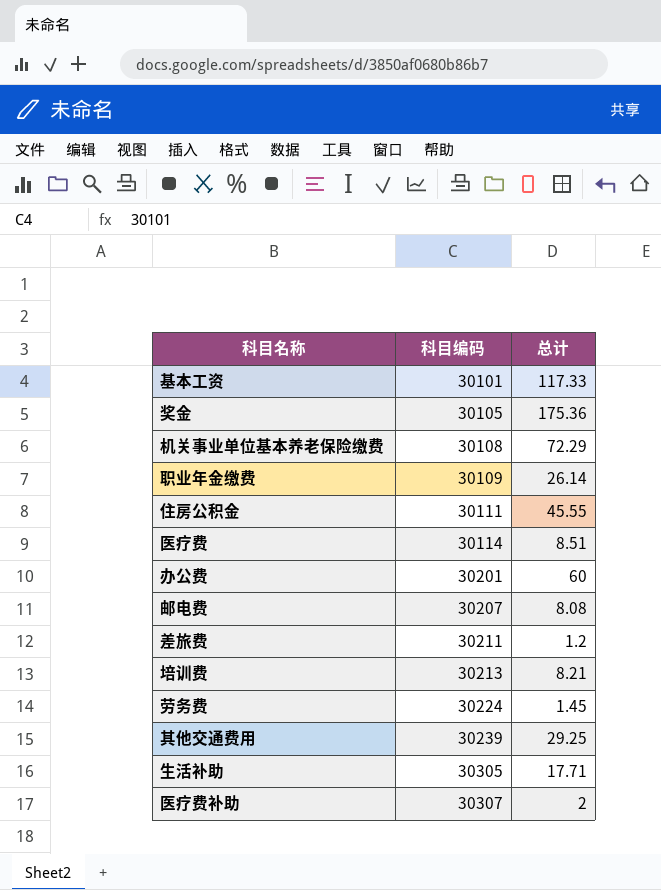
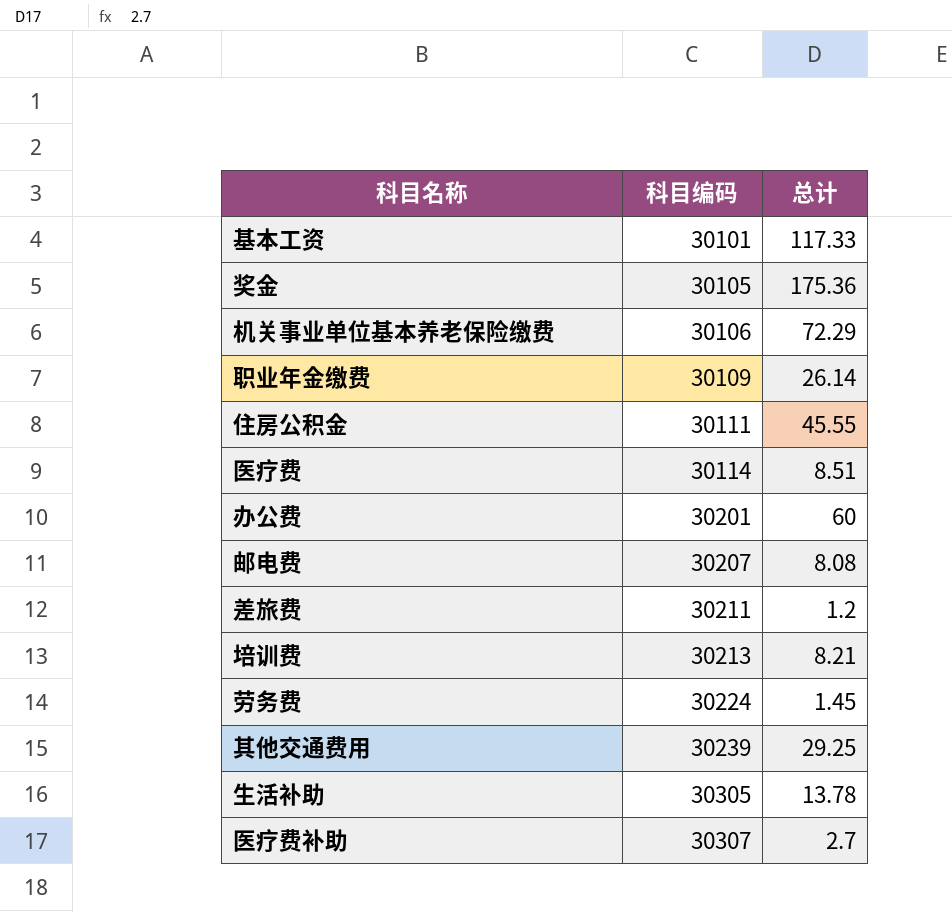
机关事业单位基本养老保险缴费 | 科目编码: 30108 -> 30106
生活补助 | 总计: 17.71 -> 13.78
医疗费补助 | 总计: 2 -> 2.7

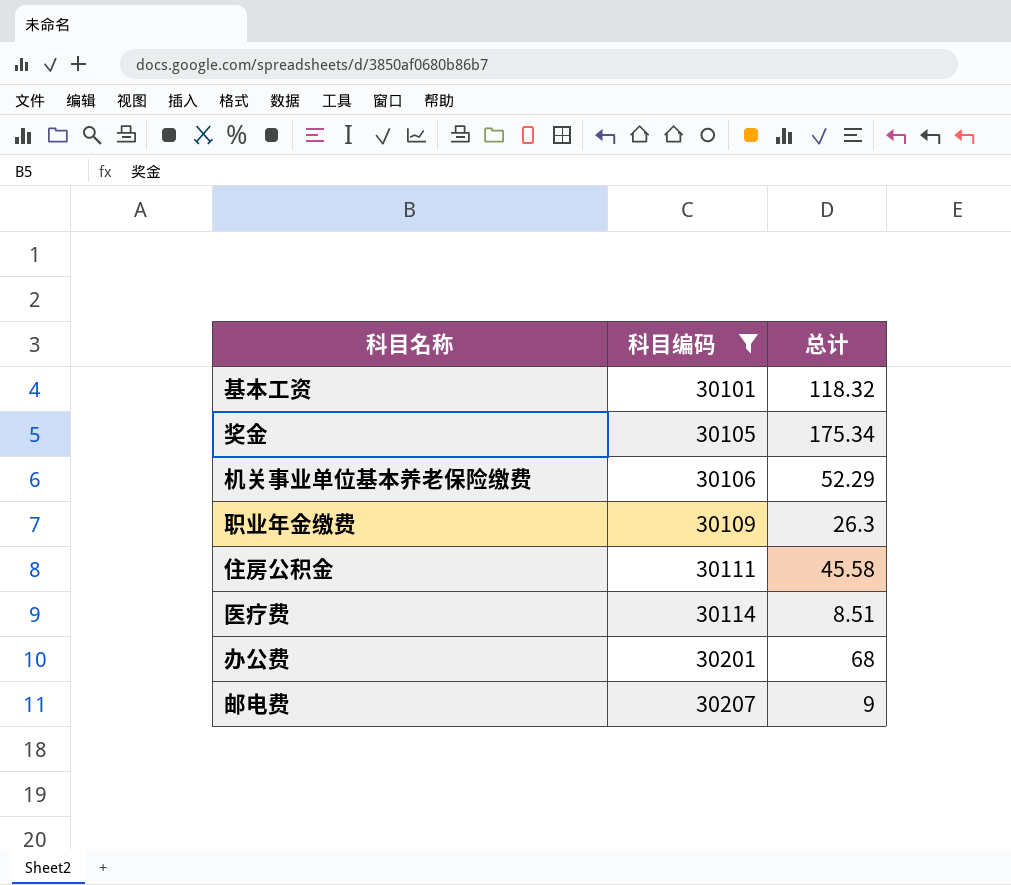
filter: none -> 科目编码 <= 30207
基本工资 | 总计: 117.33 -> 118.32
奖金 | 总计: 175.36 -> 175.34
机关事业单位基本养老保险缴费 | 总计: 72.29 -> 52.29
职业年金缴费 | 总计: 26.14 -> 26.3
住房公积金 | 总计: 45.55 -> 45.58
办公费 | 总计: 60 -> 68
邮电费 | 总计: 8.08 -> 9

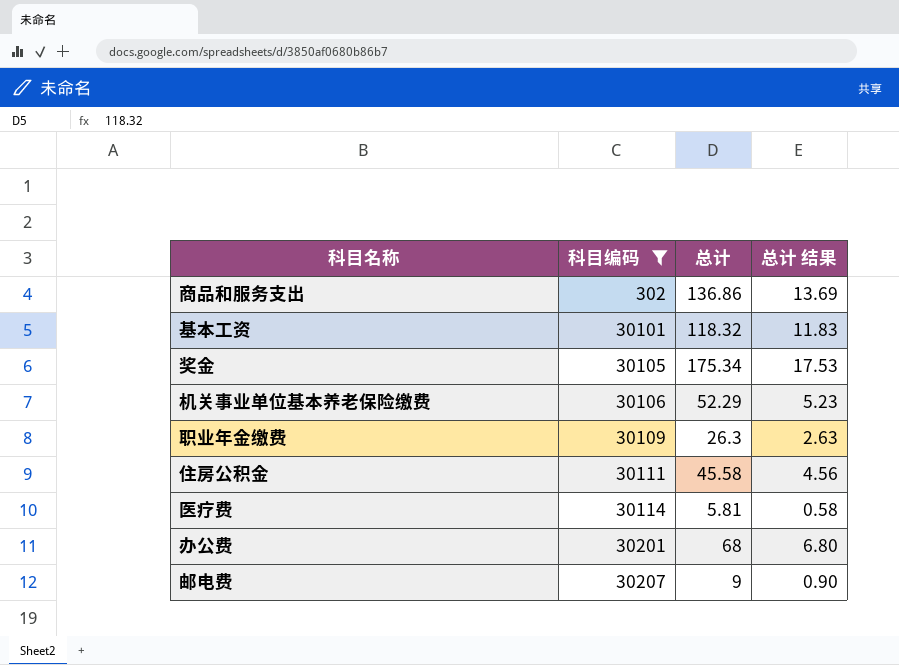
column 总计 结果 | formula: none -> [总计] * 0.1
row 商品和服务支出: none -> 302 | 136.86 | 13.69
医疗费 | 总计: 8.51 -> 5.81

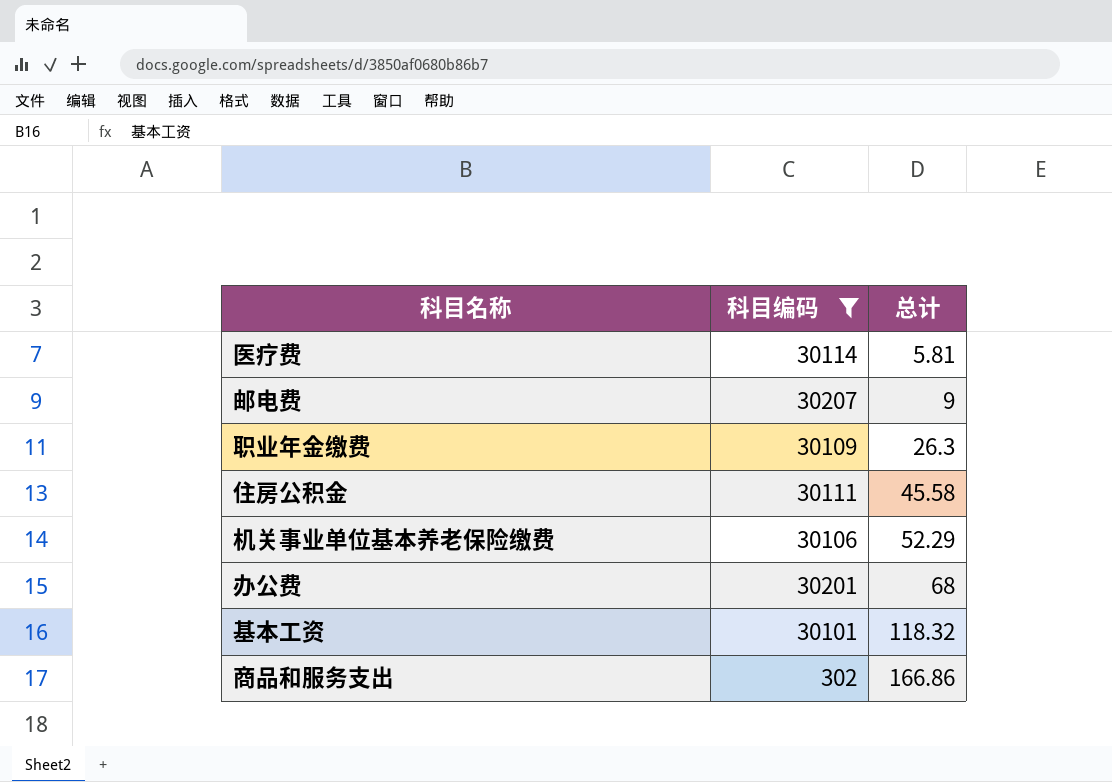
row order: 科目编码 ascending -> 总计 ascending
column 总计 结果 | formula: [总计] * 0.1 -> none
row 奖金: 30105 | 175.34 | 17.53 -> none
商品和服务支出 | 总计: 136.86 -> 166.86

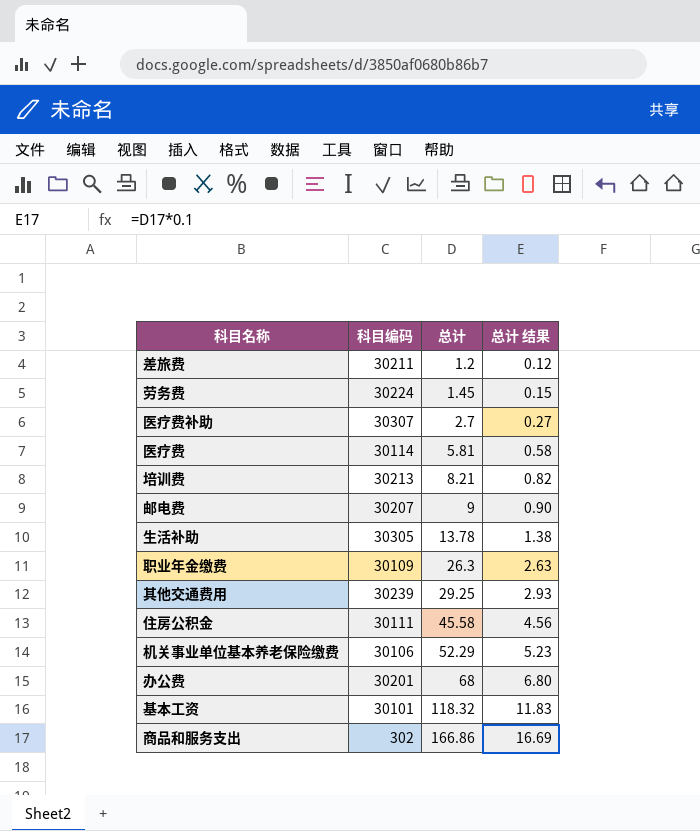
filter: 科目编码 <= 30207 -> none
column 总计 结果 | formula: none -> [总计] * 0.1

